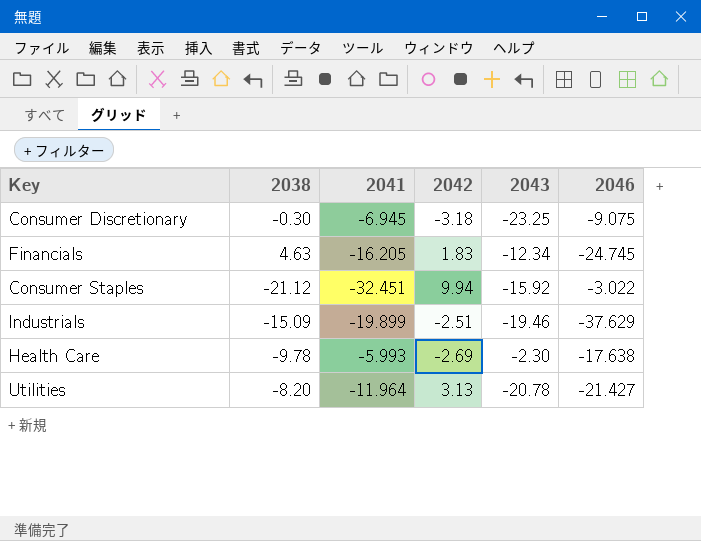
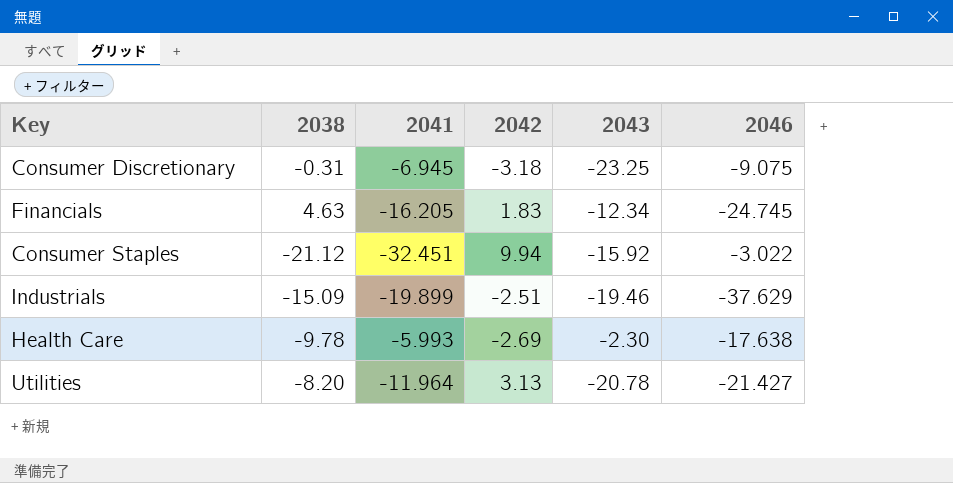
Consumer Discretionary | 2038: -0.30 -> -0.31

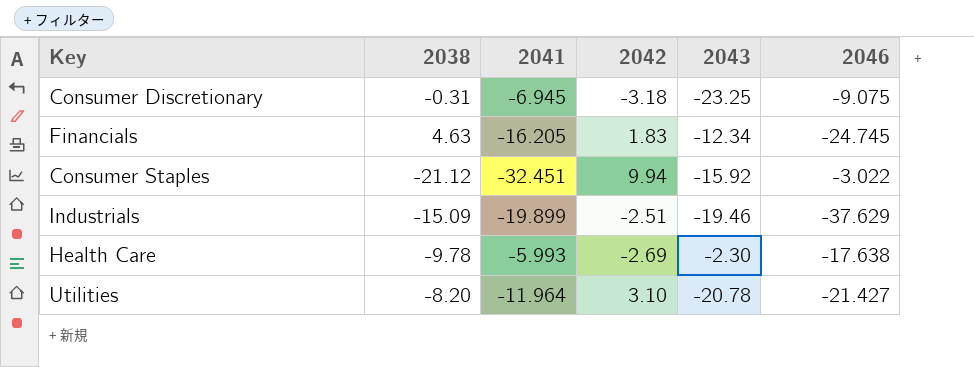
Utilities | 2042: 3.13 -> 3.10

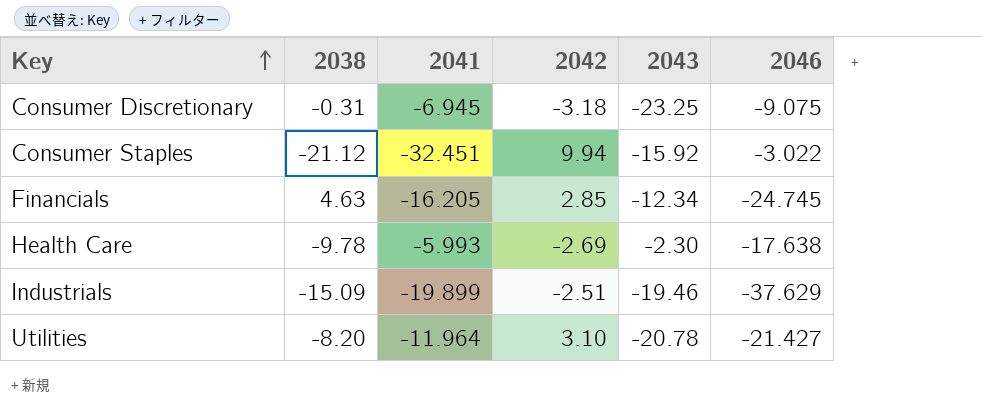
row order: none -> Key ascending
Financials | 2042: 1.83 -> 2.85

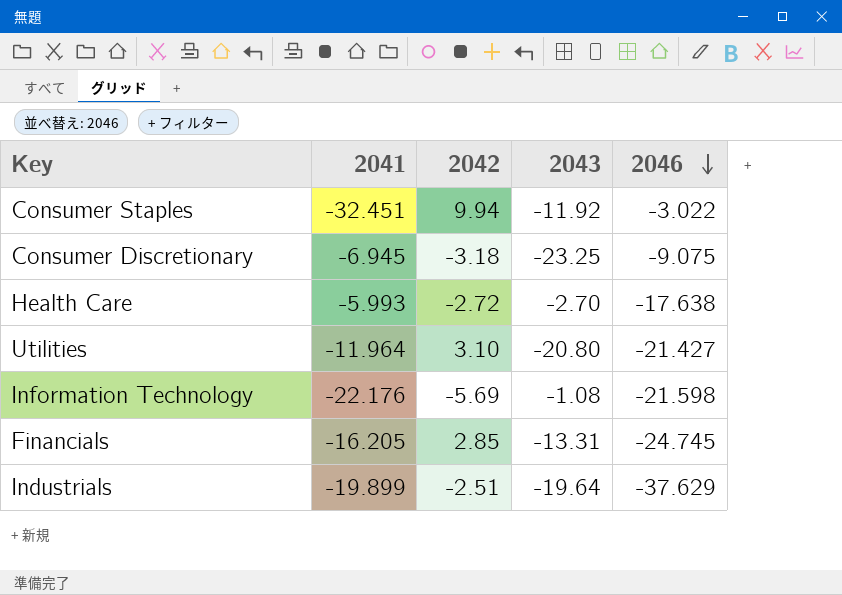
row order: Key ascending -> 2046 descending
column 2038 | position: 2 -> none
Consumer Staples | 2043: -15.92 -> -11.92
Health Care | 2042: -2.69 -> -2.72
Health Care | 2043: -2.30 -> -2.70
Utilities | 2043: -20.78 -> -20.80
row Information Technology: none -> -22.176 | -5.69 | -1.08 | -21.598
Financials | 2043: -12.34 -> -13.31
Industrials | 2043: -19.46 -> -19.64

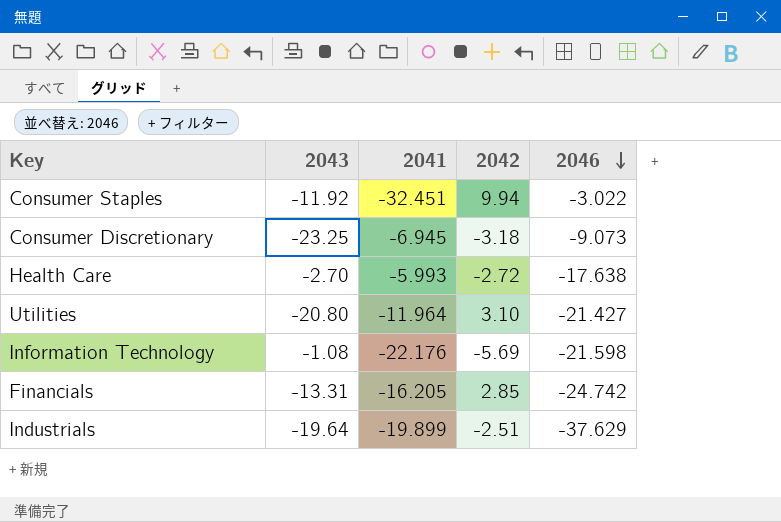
column 2043 | position: 4 -> 2
Consumer Discretionary | 2046: -9.075 -> -9.073
Financials | 2046: -24.745 -> -24.742

